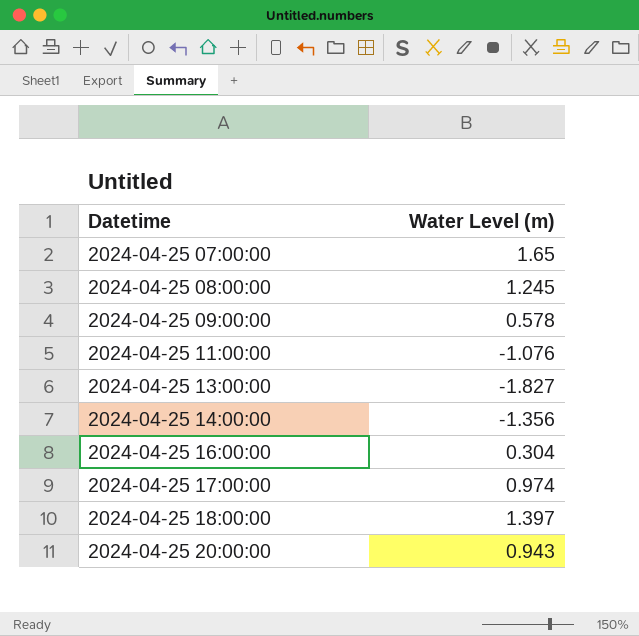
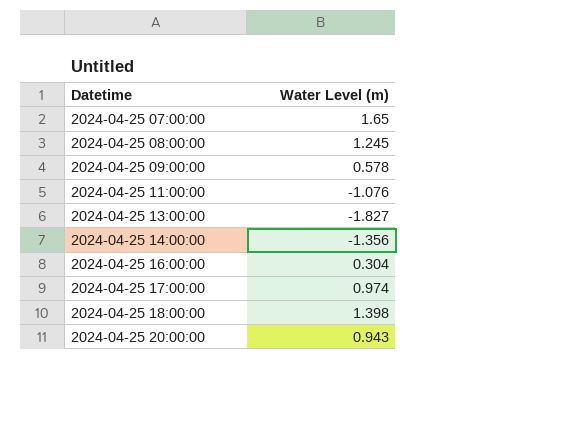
2024-04-25 18:00:00 | Water Level (m): 1.397 -> 1.398

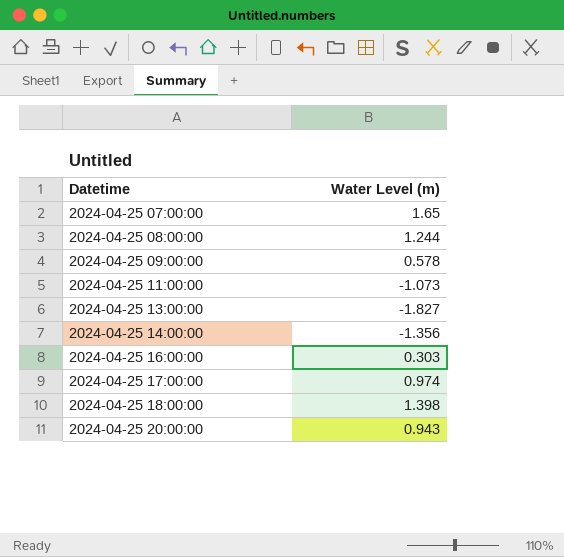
2024-04-25 08:00:00 | Water Level (m): 1.245 -> 1.244
2024-04-25 11:00:00 | Water Level (m): -1.076 -> -1.073
2024-04-25 16:00:00 | Water Level (m): 0.304 -> 0.303

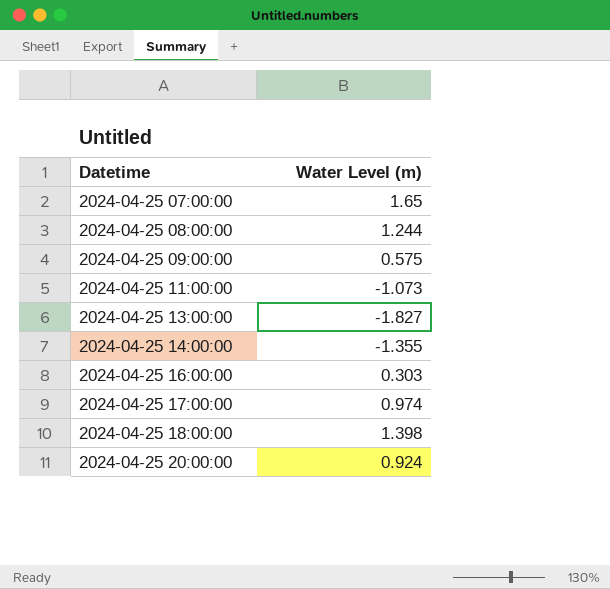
2024-04-25 09:00:00 | Water Level (m): 0.578 -> 0.575
2024-04-25 14:00:00 | Water Level (m): -1.356 -> -1.355
2024-04-25 20:00:00 | Water Level (m): 0.943 -> 0.924

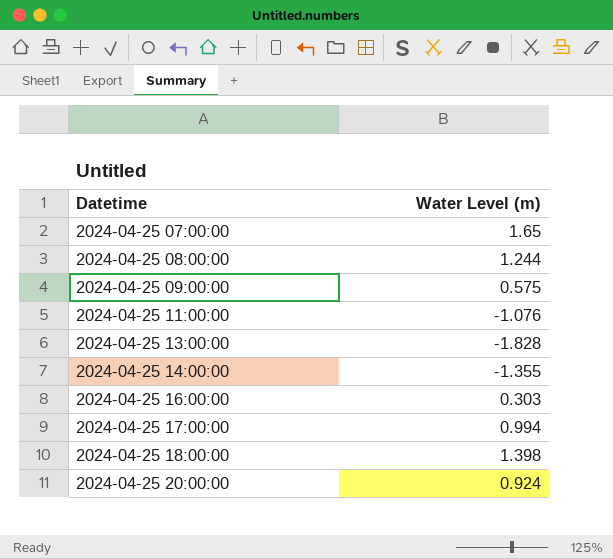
2024-04-25 11:00:00 | Water Level (m): -1.073 -> -1.076
2024-04-25 13:00:00 | Water Level (m): -1.827 -> -1.828
2024-04-25 17:00:00 | Water Level (m): 0.974 -> 0.994

